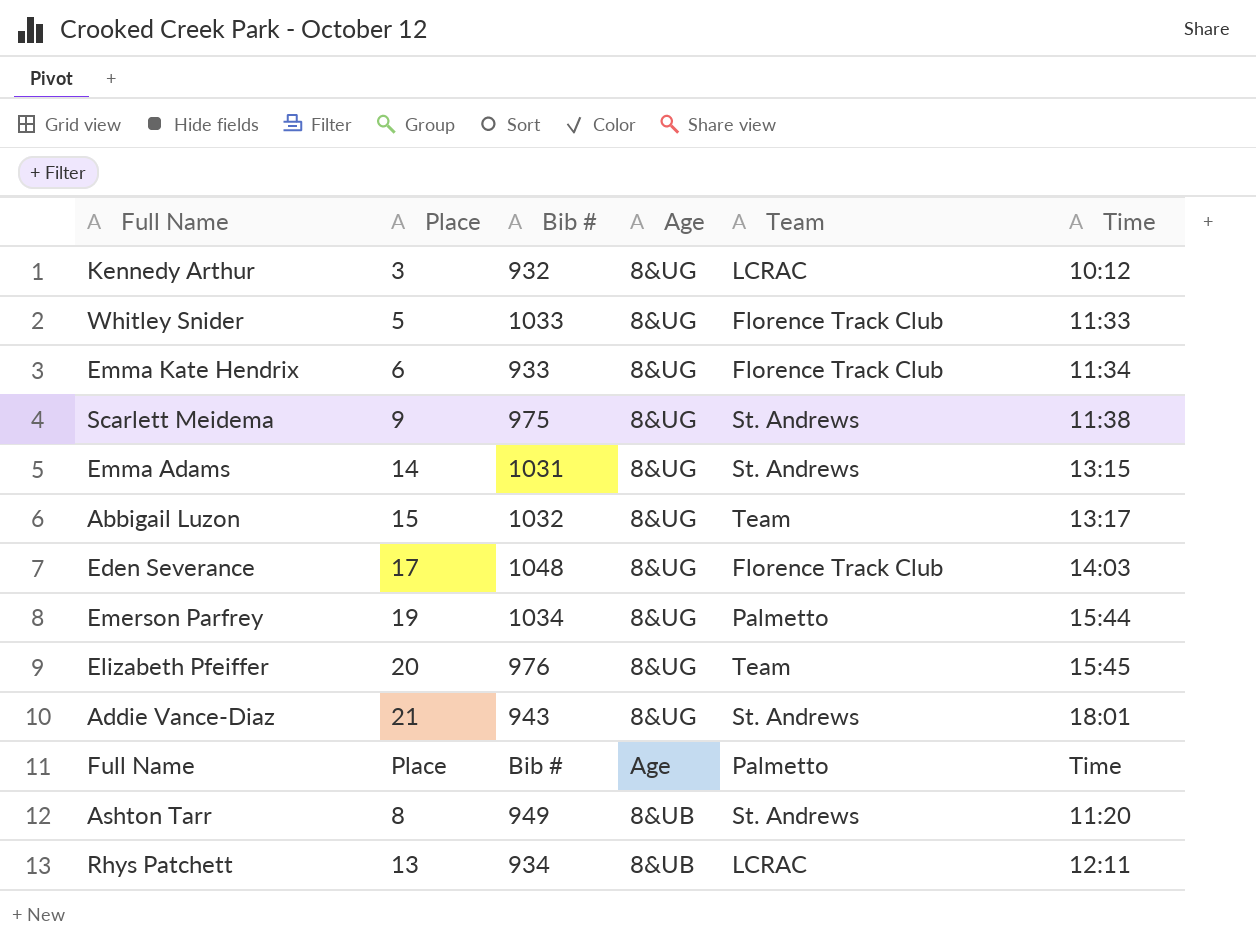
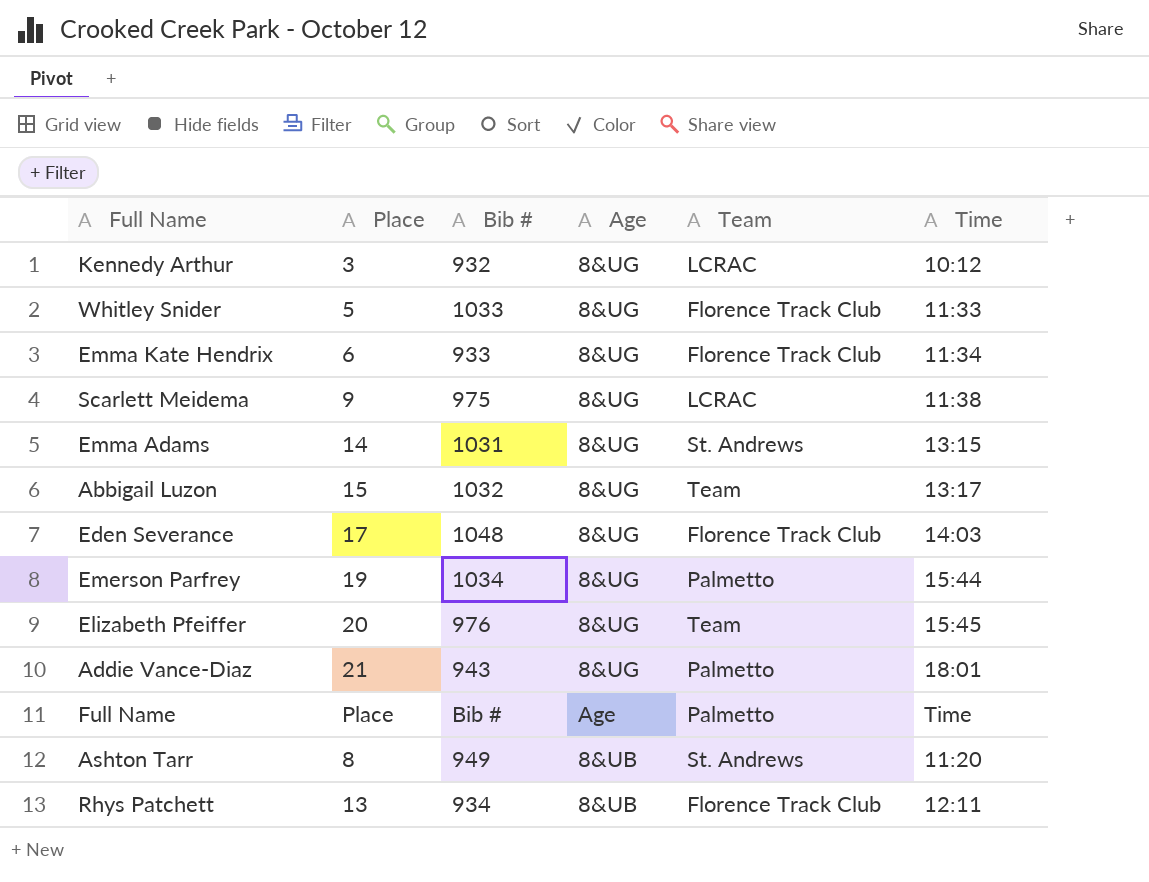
Scarlett Meidema | Team: St. Andrews -> LCRAC
Addie Vance-Diaz | Team: St. Andrews -> Palmetto
Rhys Patchett | Team: LCRAC -> Florence Track Club

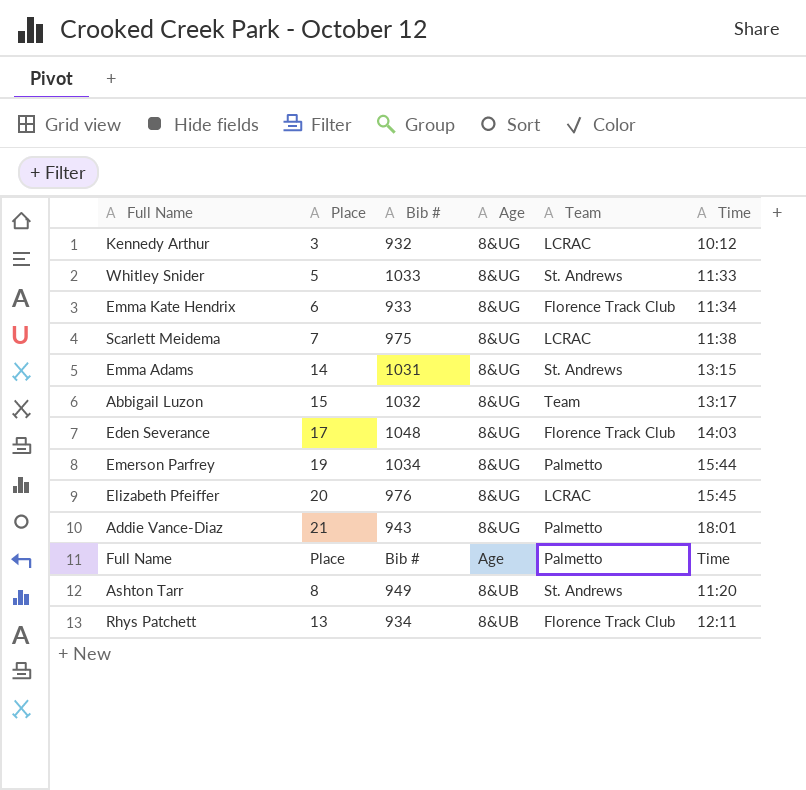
Whitley Snider | Team: Florence Track Club -> St. Andrews
Scarlett Meidema | Place: 9 -> 7
Elizabeth Pfeiffer | Team: Team -> LCRAC

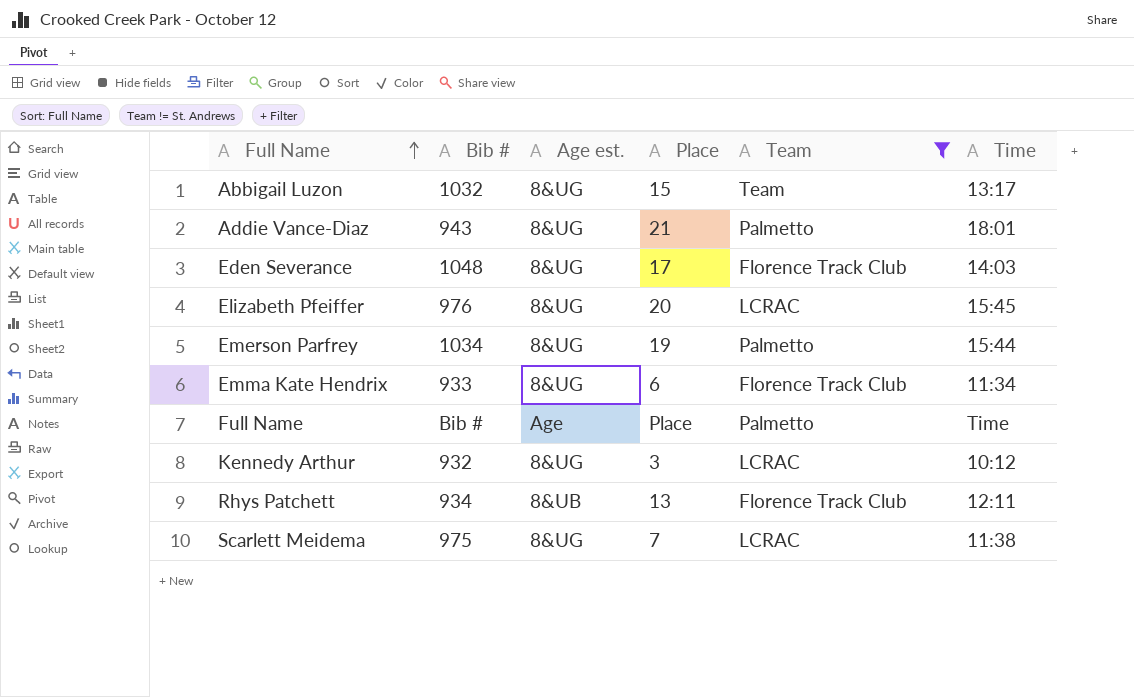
filter: none -> Team != St. Andrews
row order: none -> Full Name ascending
column name: Age -> Age est.
column Place | position: 2 -> 4

